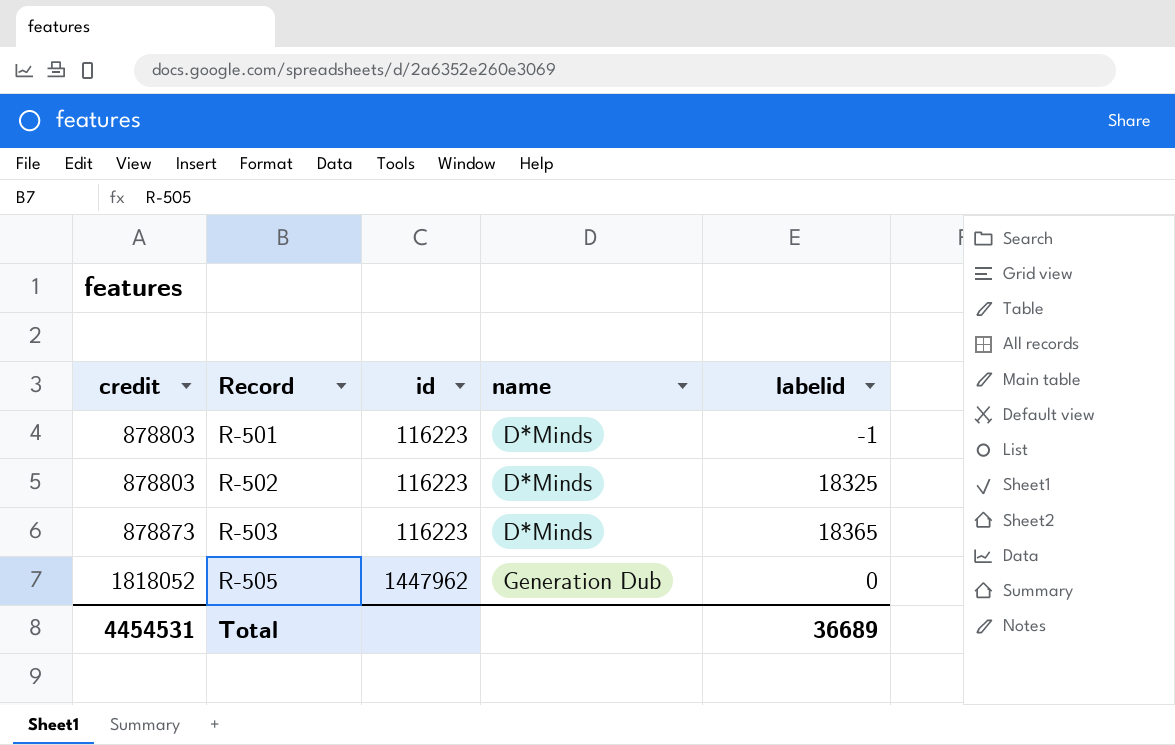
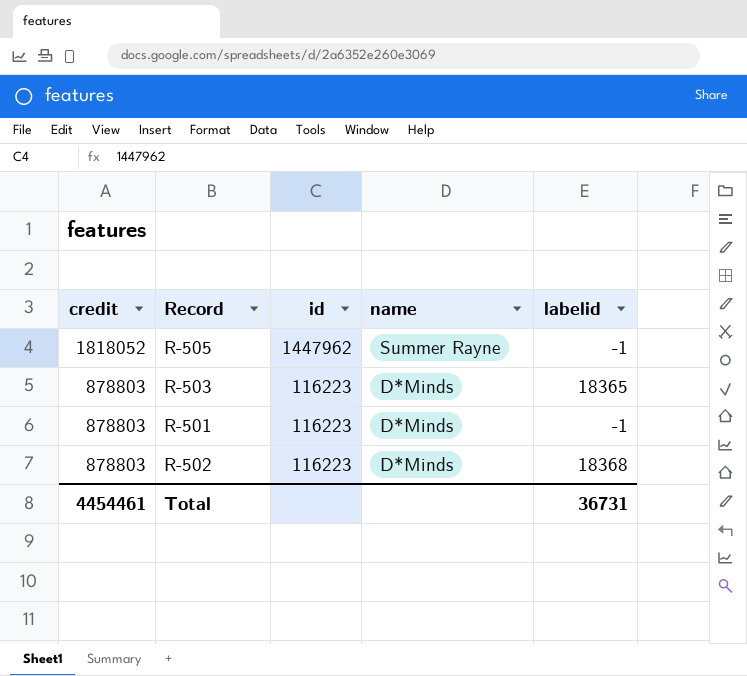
row order: credit ascending -> credit descending
R-505 | name: Generation Dub -> Summer Rayne
R-505 | labelid: 0 -> -1
R-503 | credit: 878873 -> 878803
R-502 | labelid: 18325 -> 18368
Total | credit: 4454531 -> 4454461
Total | labelid: 36689 -> 36731

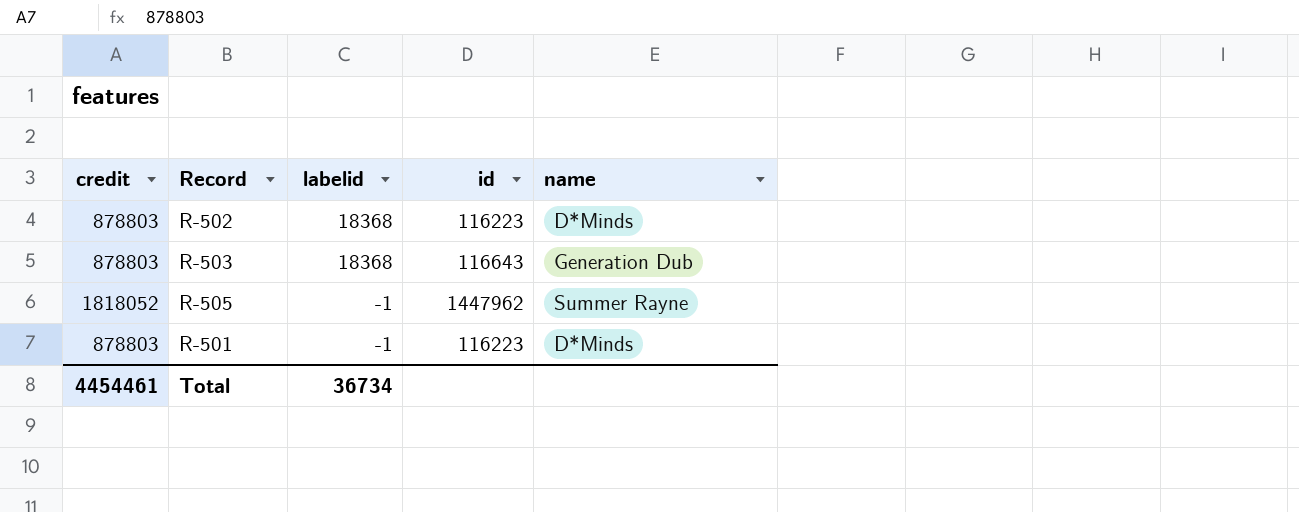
row order: credit descending -> labelid descending
column labelid | position: 5 -> 3
R-503 | labelid: 18365 -> 18368
R-503 | id: 116223 -> 116643
R-503 | name: D*Minds -> Generation Dub
Total | labelid: 36731 -> 36734

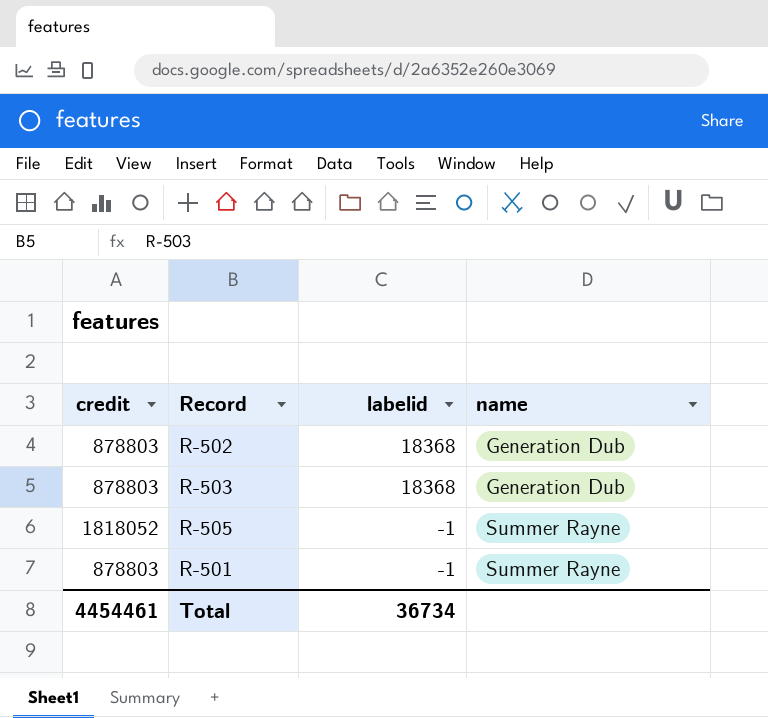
column id | position: 4 -> none
R-502 | name: D*Minds -> Generation Dub
R-501 | name: D*Minds -> Summer Rayne

